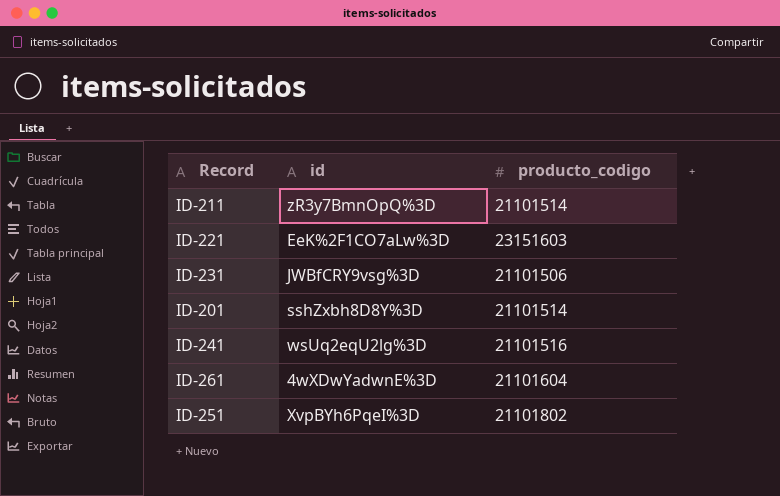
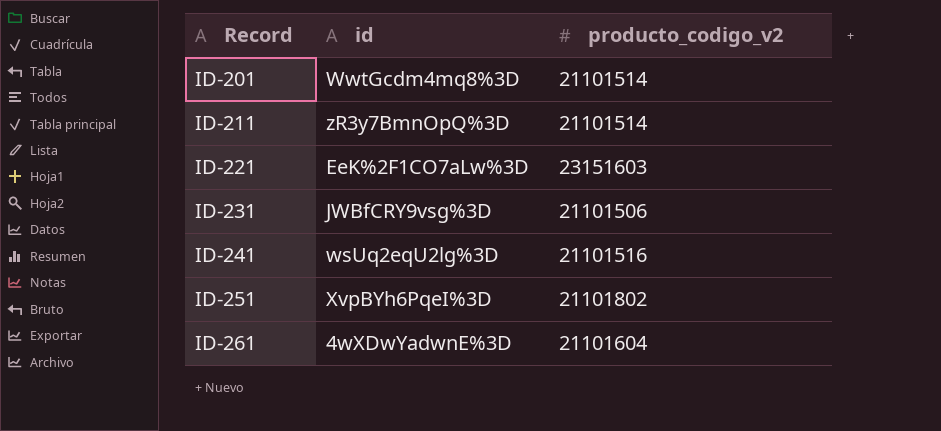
row order: none -> Record ascending
column name: producto_codigo -> producto_codigo_v2
ID-201 | id: sshZxbh8D8Y%3D -> WwtGcdm4mq8%3D

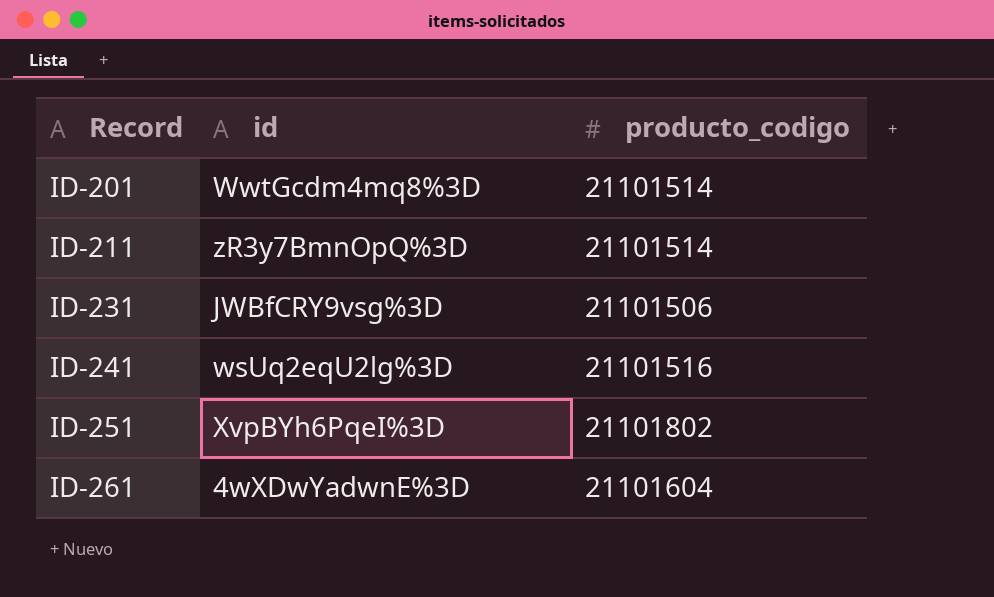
column name: producto_codigo_v2 -> producto_codigo
row ID-221: EeK%2F1CO7aLw%3D | 23151603 -> none

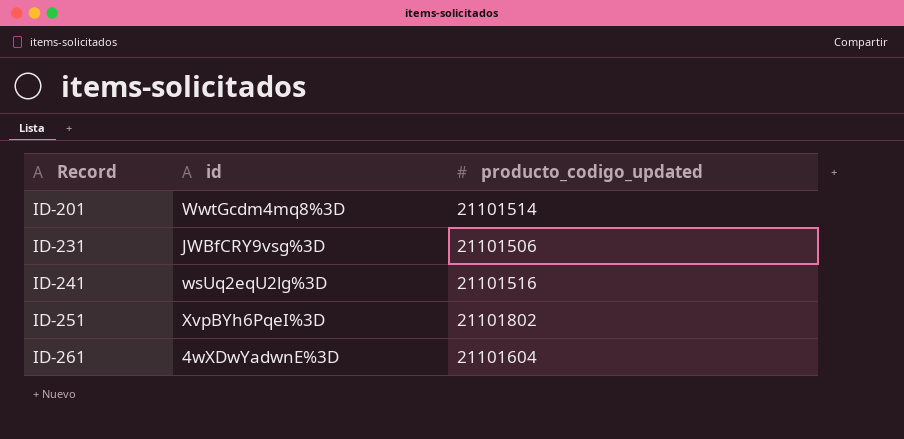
column name: producto_codigo -> producto_codigo_updated
row ID-211: zR3y7BmnOpQ%3D | 21101514 -> none

